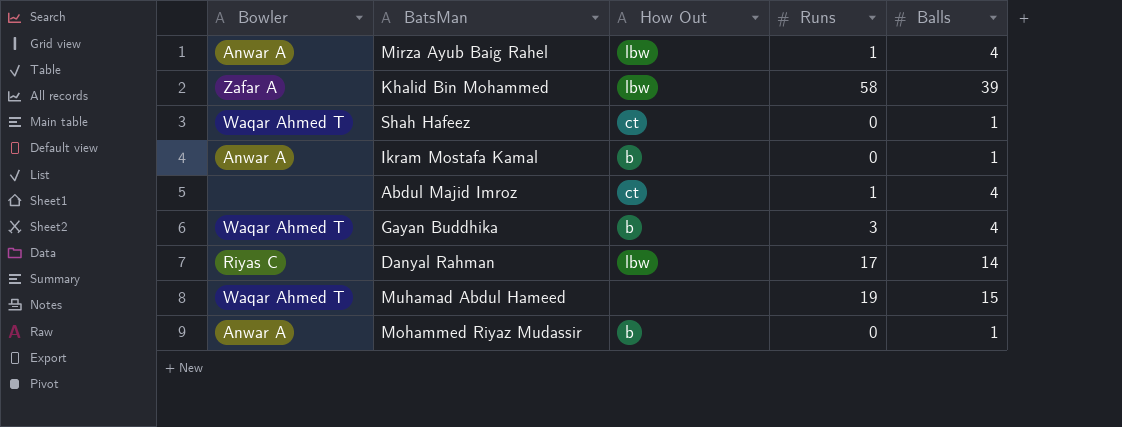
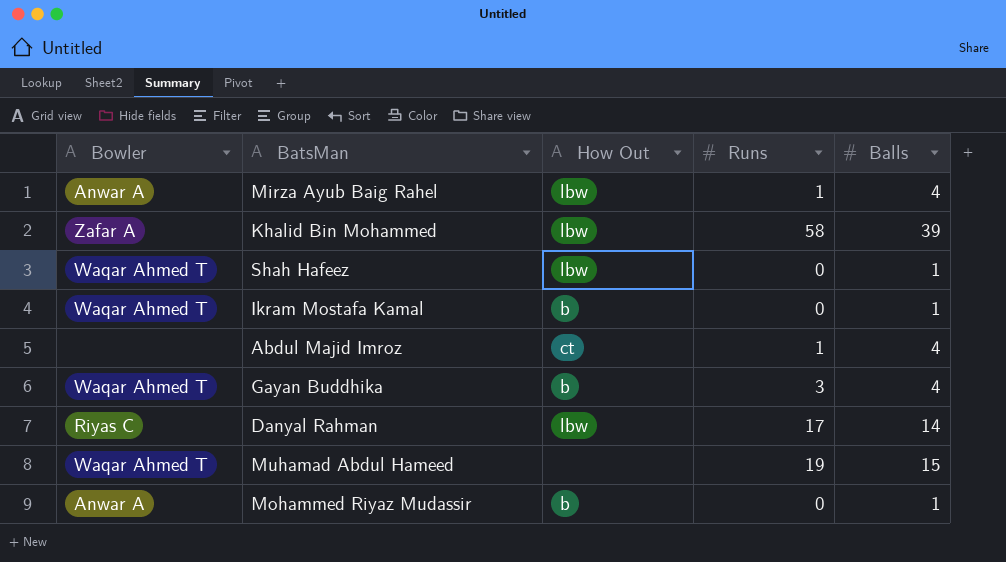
Shah Hafeez | How Out: ct -> lbw
Ikram Mostafa Kamal | Bowler: Anwar A -> Waqar Ahmed T

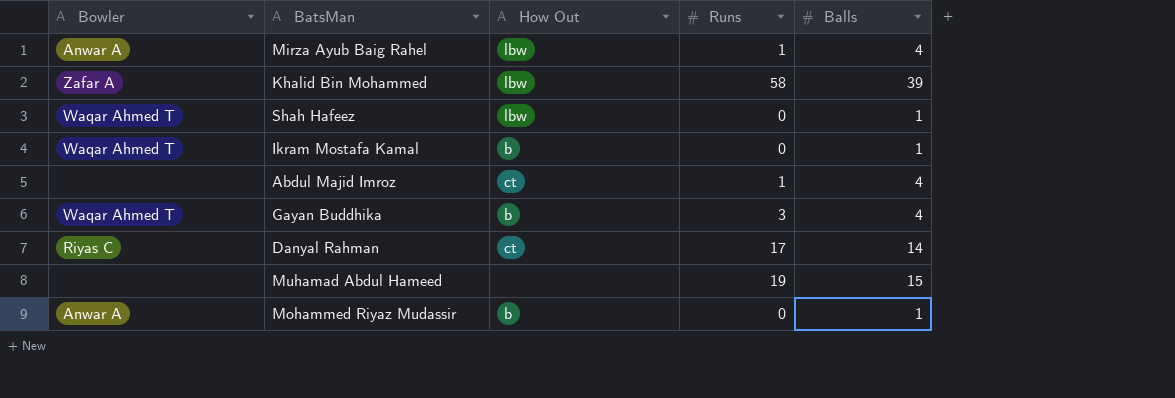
Danyal Rahman | How Out: lbw -> ct
Muhamad Abdul Hameed | Bowler: Waqar Ahmed T -> none

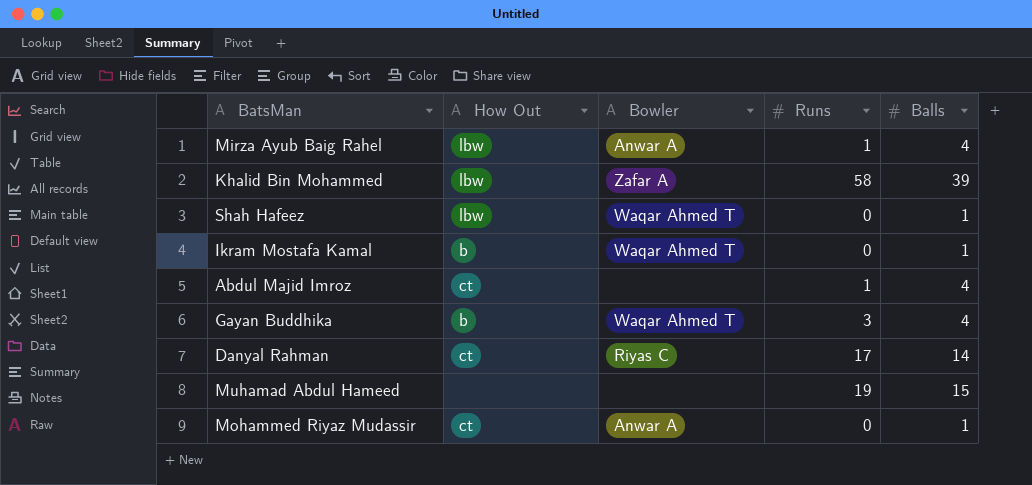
column Bowler | position: 1 -> 3
Mohammed Riyaz Mudassir | How Out: b -> ct

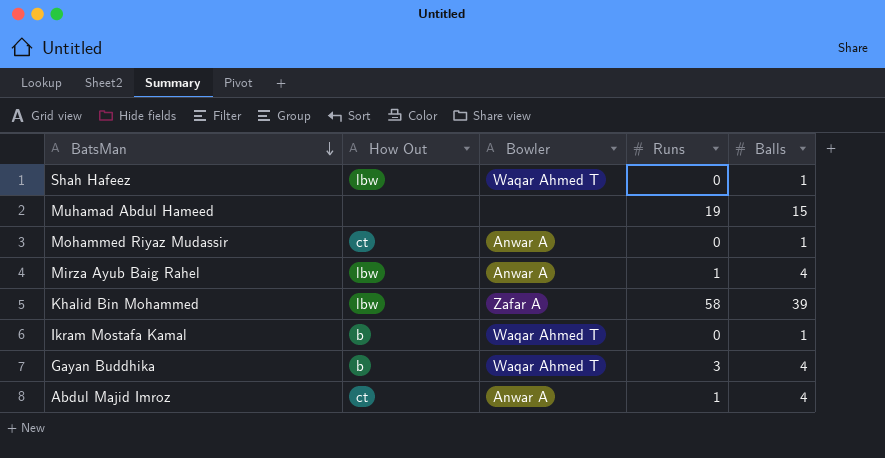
row order: none -> BatsMan descending
row Danyal Rahman: ct | Riyas C | 17 | 14 -> none
Abdul Majid Imroz | Bowler: none -> Anwar A

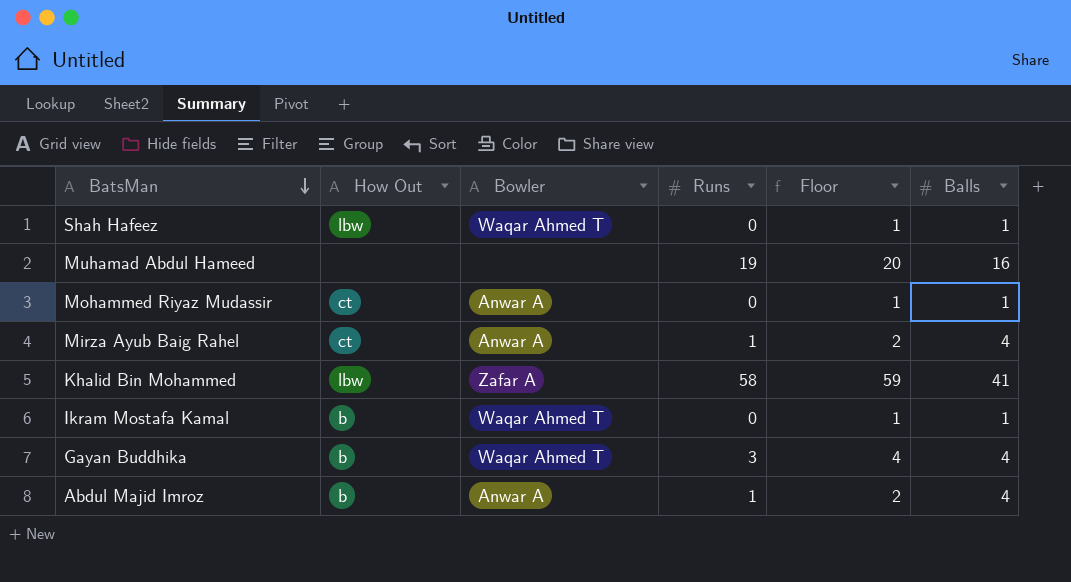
column Floor | formula: none -> [Runs] + 1
Muhamad Abdul Hameed | Balls: 15 -> 16
Mirza Ayub Baig Rahel | How Out: lbw -> ct
Khalid Bin Mohammed | Balls: 39 -> 41
Abdul Majid Imroz | How Out: ct -> b

